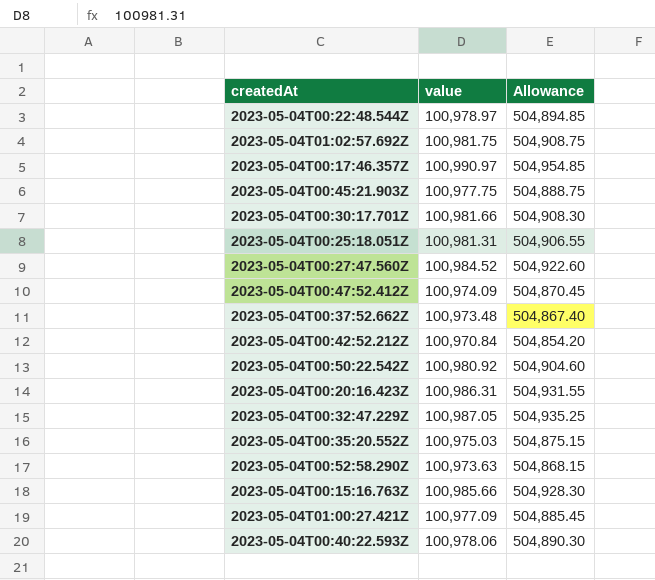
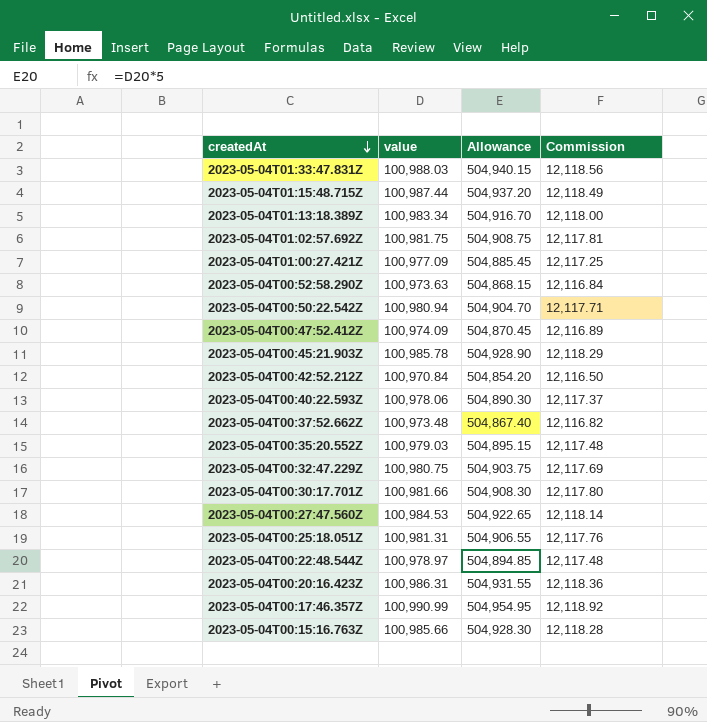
row order: none -> createdAt descending
column Commission | formula: none -> [value] * 0.12
row 2023-05-04T01:33:47.831Z: none -> 100,988.03 | 504,940.15 | 12,118.56
row 2023-05-04T01:15:48.715Z: none -> 100,987.44 | 504,937.20 | 12,118.49
row 2023-05-04T01:13:18.389Z: none -> 100,983.34 | 504,916.70 | 12,118.00
2023-05-04T00:50:22.542Z | value: 100,980.92 -> 100,980.94
2023-05-04T00:50:22.542Z | Allowance: 504,904.60 -> 504,904.70
2023-05-04T00:45:21.903Z | value: 100,977.75 -> 100,985.78
2023-05-04T00:45:21.903Z | Allowance: 504,888.75 -> 504,928.90
2023-05-04T00:35:20.552Z | value: 100,975.03 -> 100,979.03
2023-05-04T00:35:20.552Z | Allowance: 504,875.15 -> 504,895.15
2023-05-04T00:32:47.229Z | value: 100,987.05 -> 100,980.75
2023-05-04T00:32:47.229Z | Allowance: 504,935.25 -> 504,903.75
2023-05-04T00:27:47.560Z | value: 100,984.52 -> 100,984.53
2023-05-04T00:27:47.560Z | Allowance: 504,922.60 -> 504,922.65
2023-05-04T00:17:46.357Z | value: 100,990.97 -> 100,990.99
2023-05-04T00:17:46.357Z | Allowance: 504,954.85 -> 504,954.95

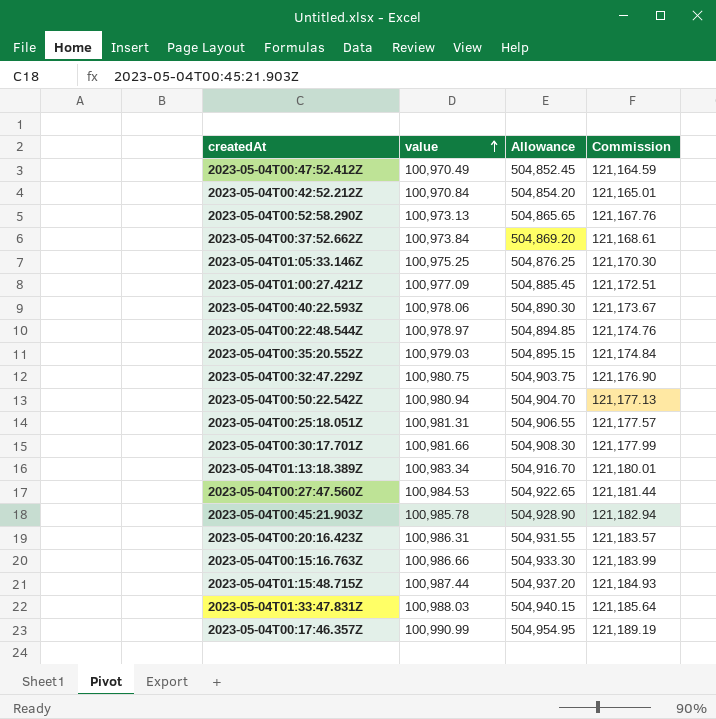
row order: createdAt descending -> value ascending
column Commission | formula: [value] * 0.12 -> [value] * 1.2
row 2023-05-04T01:02:57.692Z: 100,981.75 | 504,908.75 | 12,117.81 -> none
2023-05-04T00:47:52.412Z | value: 100,974.09 -> 100,970.49
2023-05-04T00:47:52.412Z | Allowance: 504,870.45 -> 504,852.45
2023-05-04T00:52:58.290Z | value: 100,973.63 -> 100,973.13
2023-05-04T00:52:58.290Z | Allowance: 504,868.15 -> 504,865.65
2023-05-04T00:37:52.662Z | value: 100,973.48 -> 100,973.84
2023-05-04T00:37:52.662Z | Allowance: 504,867.40 -> 504,869.20
row 2023-05-04T01:05:33.146Z: none -> 100,975.25 | 504,876.25 | 121,170.30
2023-05-04T00:15:16.763Z | value: 100,985.66 -> 100,986.66
2023-05-04T00:15:16.763Z | Allowance: 504,928.30 -> 504,933.30

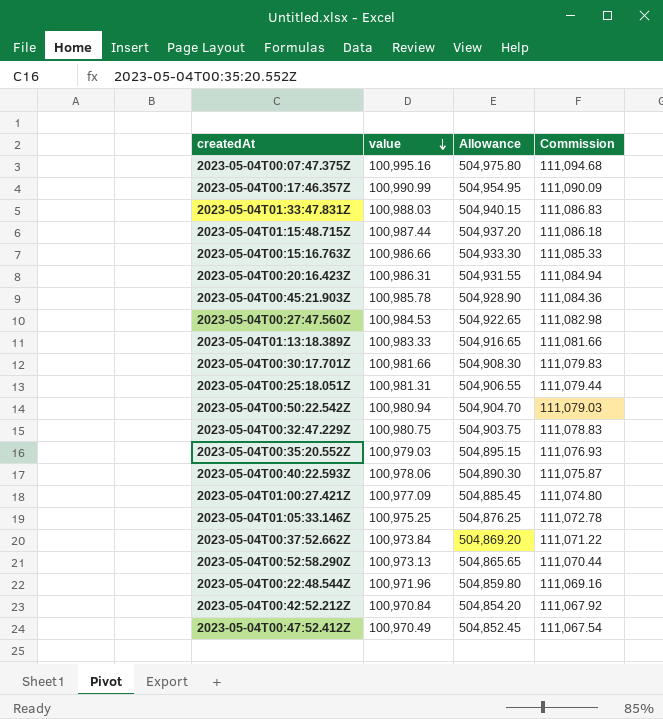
row order: value ascending -> value descending
column Commission | formula: [value] * 1.2 -> [value] * 1.1
row 2023-05-04T00:07:47.375Z: none -> 100,995.16 | 504,975.80 | 111,094.68
2023-05-04T01:13:18.389Z | value: 100,983.34 -> 100,983.33
2023-05-04T01:13:18.389Z | Allowance: 504,916.70 -> 504,916.65
2023-05-04T00:22:48.544Z | value: 100,978.97 -> 100,971.96
2023-05-04T00:22:48.544Z | Allowance: 504,894.85 -> 504,859.80

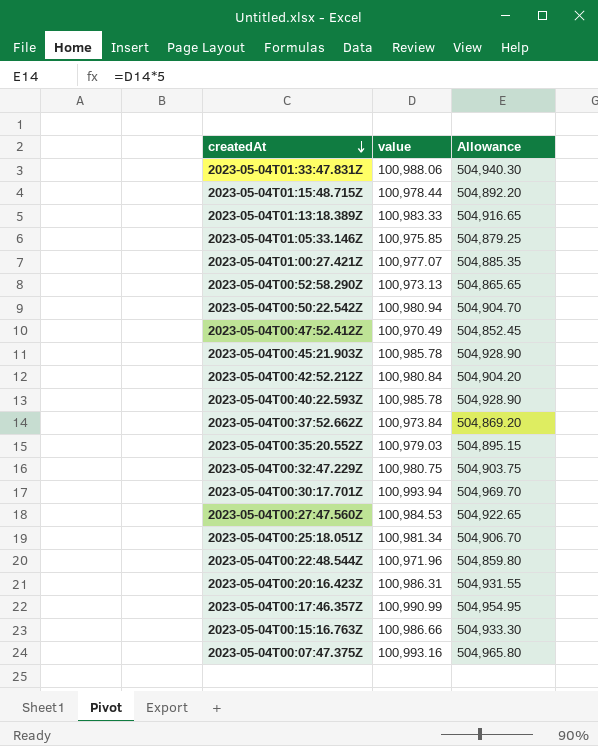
row order: value descending -> createdAt descending
column Commission | formula: [value] * 1.1 -> none
2023-05-04T01:33:47.831Z | value: 100,988.03 -> 100,988.06
2023-05-04T01:33:47.831Z | Allowance: 504,940.15 -> 504,940.30
2023-05-04T01:15:48.715Z | value: 100,987.44 -> 100,978.44
2023-05-04T01:15:48.715Z | Allowance: 504,937.20 -> 504,892.20
2023-05-04T01:05:33.146Z | value: 100,975.25 -> 100,975.85
2023-05-04T01:05:33.146Z | Allowance: 504,876.25 -> 504,879.25
2023-05-04T01:00:27.421Z | value: 100,977.09 -> 100,977.07
2023-05-04T01:00:27.421Z | Allowance: 504,885.45 -> 504,885.35
2023-05-04T00:42:52.212Z | value: 100,970.84 -> 100,980.84
2023-05-04T00:42:52.212Z | Allowance: 504,854.20 -> 504,904.20
2023-05-04T00:40:22.593Z | value: 100,978.06 -> 100,985.78
2023-05-04T00:40:22.593Z | Allowance: 504,890.30 -> 504,928.90
2023-05-04T00:30:17.701Z | value: 100,981.66 -> 100,993.94
2023-05-04T00:30:17.701Z | Allowance: 504,908.30 -> 504,969.70
2023-05-04T00:25:18.051Z | value: 100,981.31 -> 100,981.34
2023-05-04T00:25:18.051Z | Allowance: 504,906.55 -> 504,906.70
2023-05-04T00:07:47.375Z | value: 100,995.16 -> 100,993.16
2023-05-04T00:07:47.375Z | Allowance: 504,975.80 -> 504,965.80

